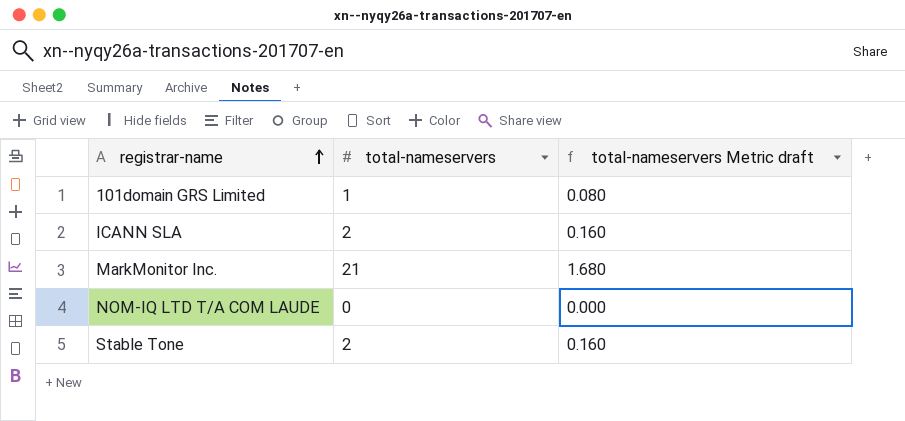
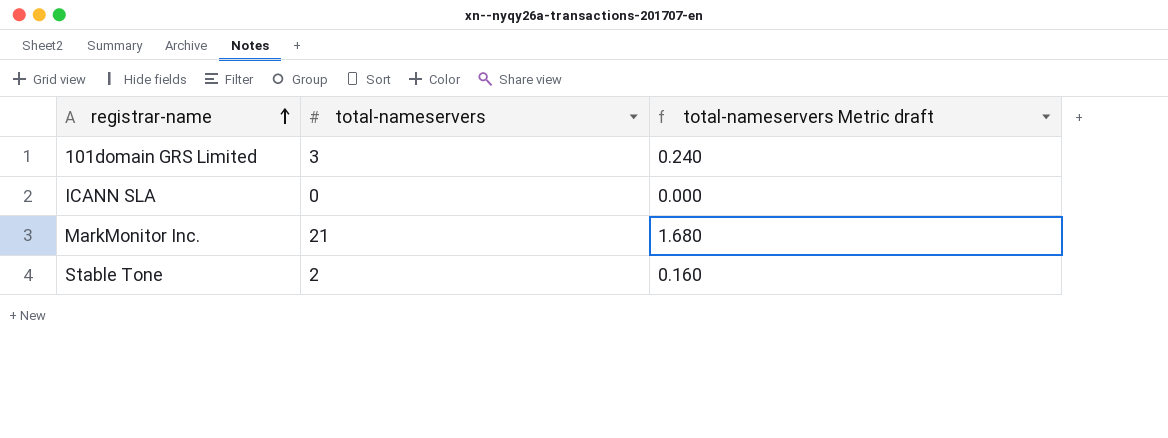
row NOM-IQ LTD T/A COM LAUDE: 0 | 0.000 -> none
101domain GRS Limited | total-nameservers: 1 -> 3
101domain GRS Limited | total-nameservers Metric draft: 0.080 -> 0.240
ICANN SLA | total-nameservers: 2 -> 0
ICANN SLA | total-nameservers Metric draft: 0.160 -> 0.000

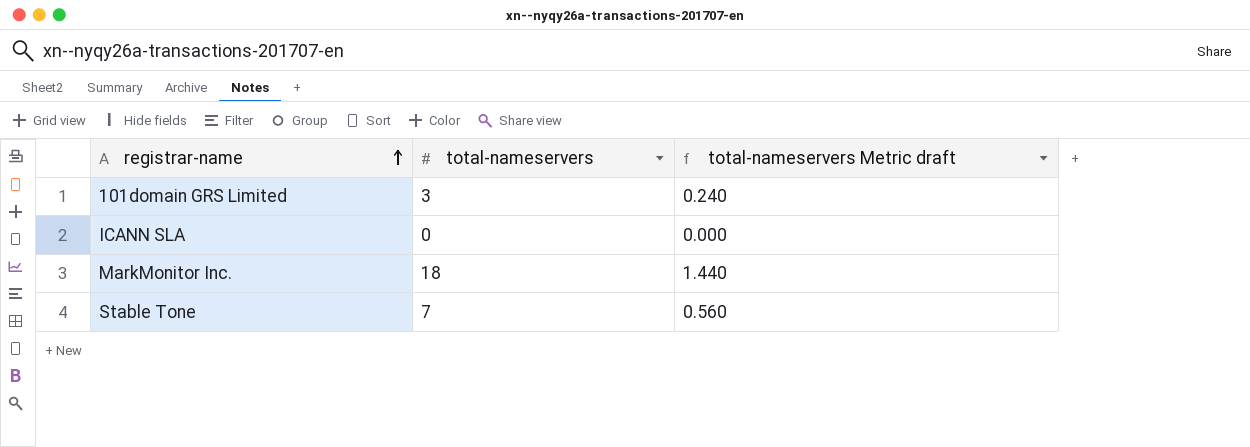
MarkMonitor Inc. | total-nameservers: 21 -> 18
MarkMonitor Inc. | total-nameservers Metric draft: 1.680 -> 1.440
Stable Tone | total-nameservers: 2 -> 7
Stable Tone | total-nameservers Metric draft: 0.160 -> 0.560

